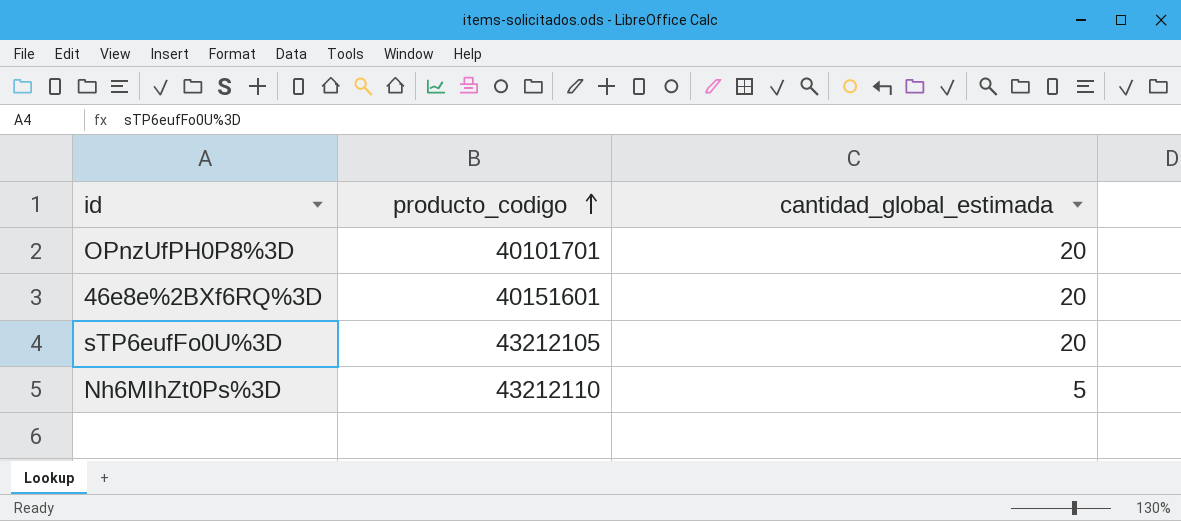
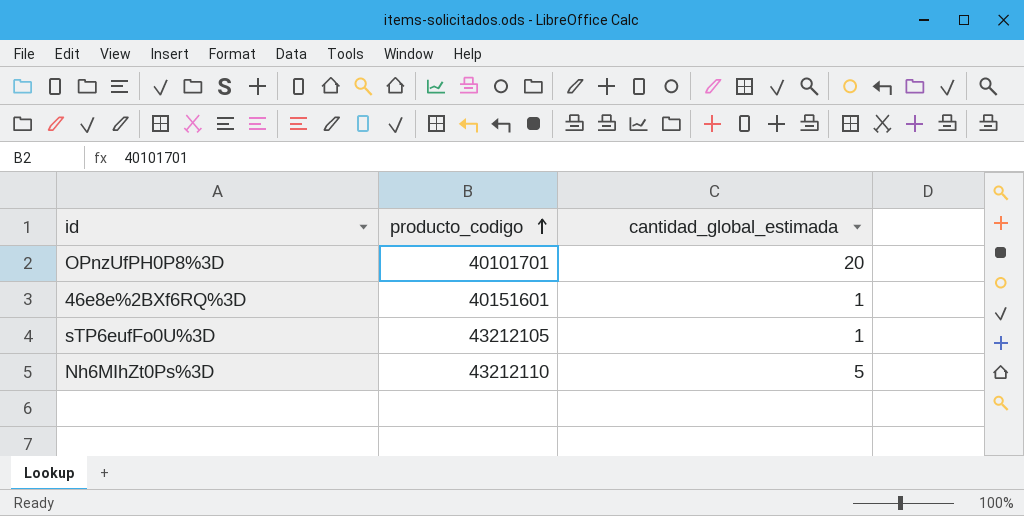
46e8e%2BXf6RQ%3D | cantidad_global_estimada: 20 -> 1
sTP6eufFo0U%3D | cantidad_global_estimada: 20 -> 1

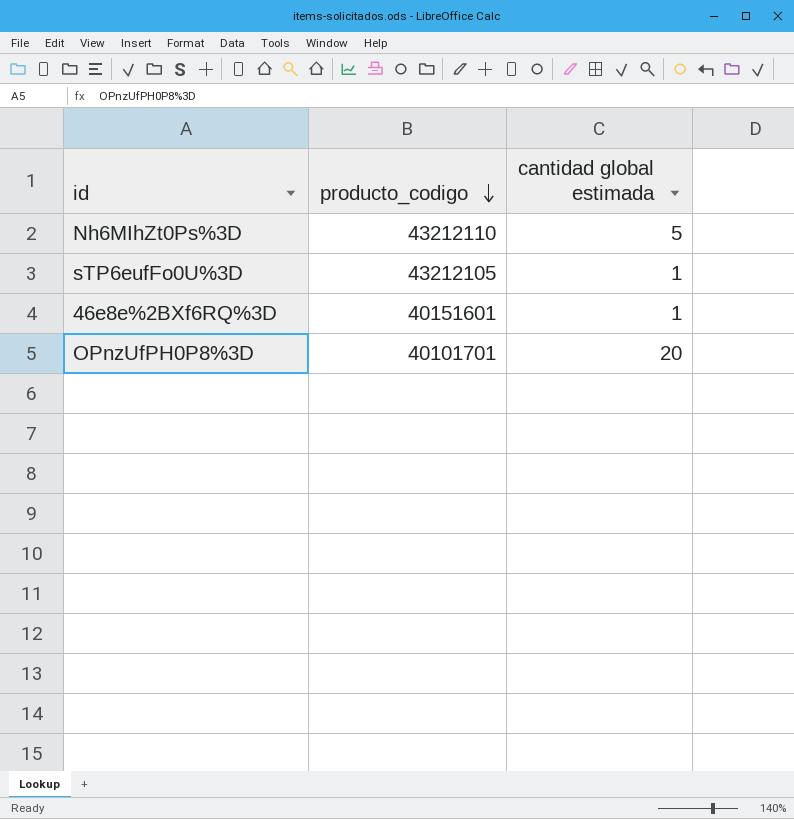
row order: producto_codigo ascending -> producto_codigo descending
column name: cantidad_global_estimada -> cantidad global estimada

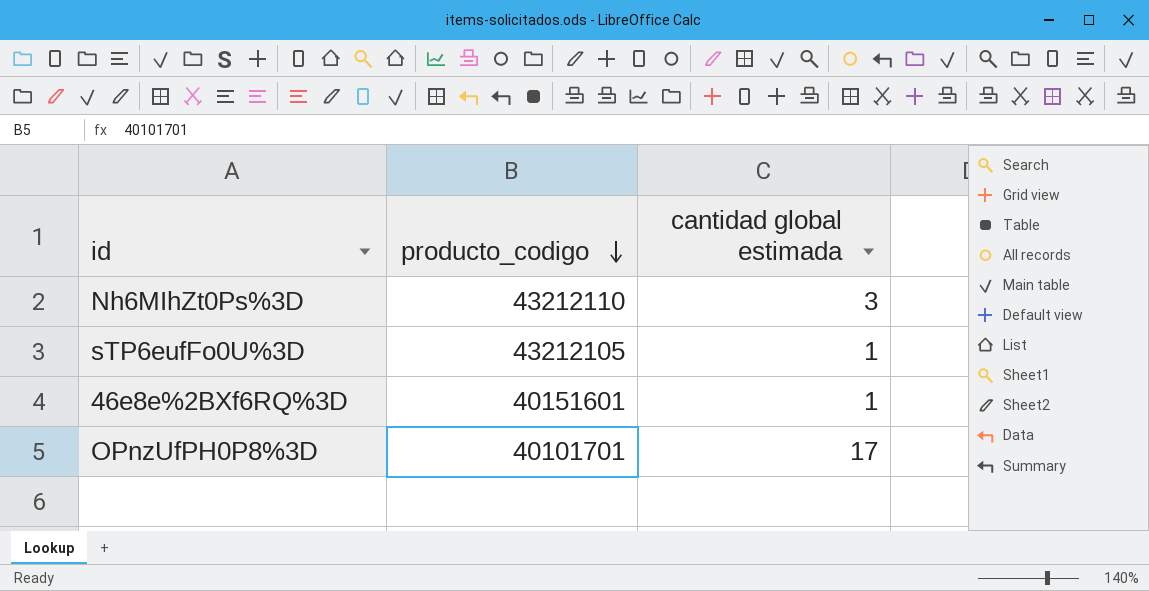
Nh6MIhZt0Ps%3D | cantidad global estimada: 5 -> 3
OPnzUfPH0P8%3D | cantidad global estimada: 20 -> 17

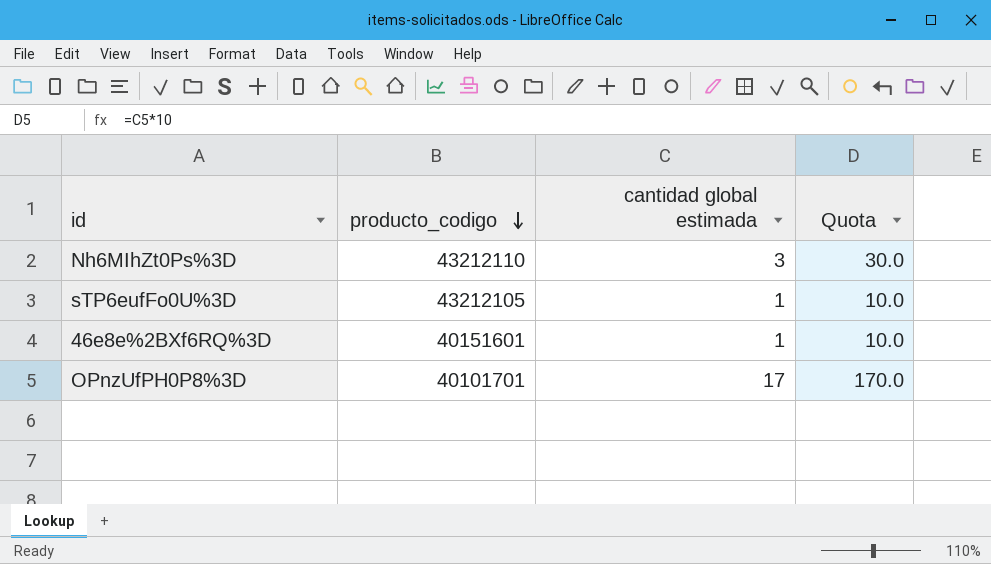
column Quota | formula: none -> [cantidad global estimada] * 10

